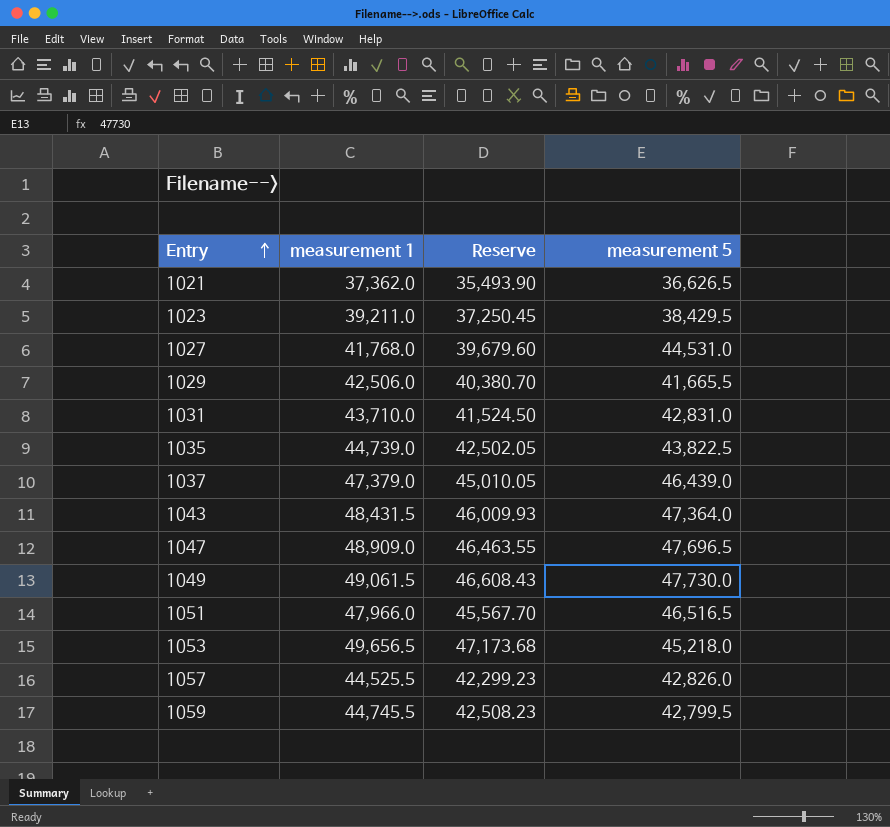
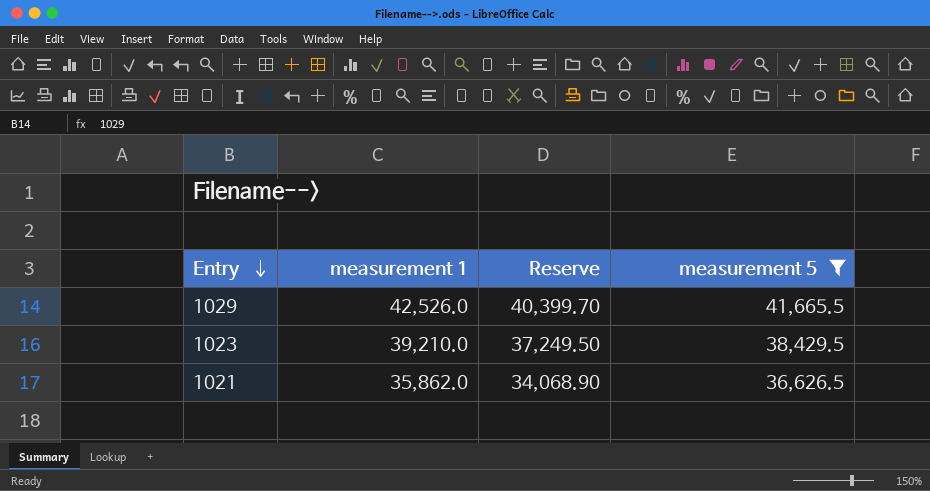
filter: none -> measurement 5 <= 41,665.5
row order: Entry ascending -> Entry descending
1029 | measurement 1: 42,506.0 -> 42,526.0
1029 | Reserve: 40,380.70 -> 40,399.70
1023 | measurement 1: 39,211.0 -> 39,210.0
1023 | Reserve: 37,250.45 -> 37,249.50
1021 | measurement 1: 37,362.0 -> 35,862.0
1021 | Reserve: 35,493.90 -> 34,068.90

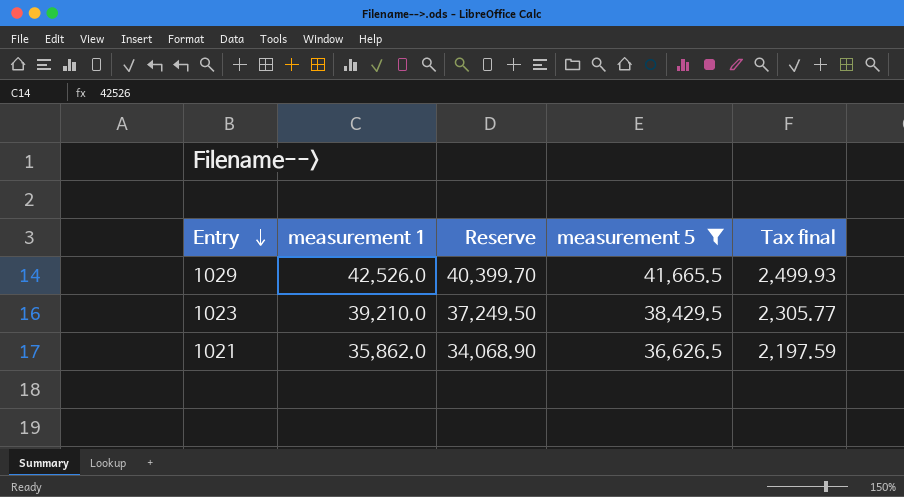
column Tax final | formula: none -> [measurement 5] * 0.06

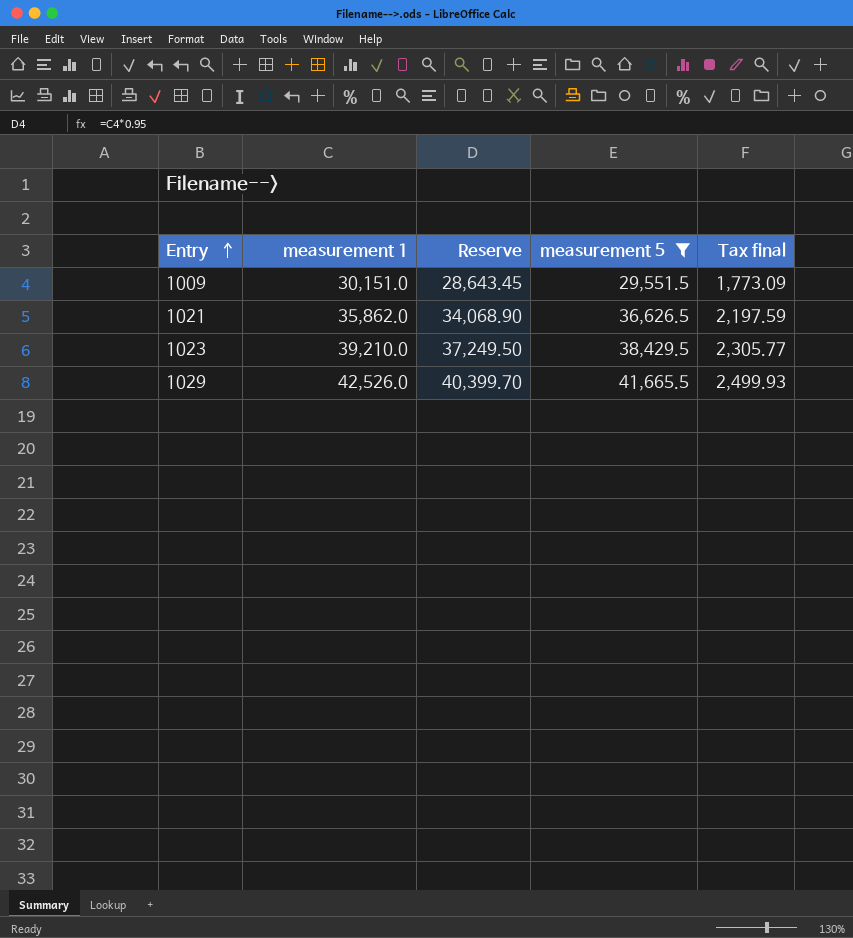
row order: Entry descending -> Entry ascending
row 1009: none -> 30,151.0 | 28,643.45 | 29,551.5 | 1,773.09

